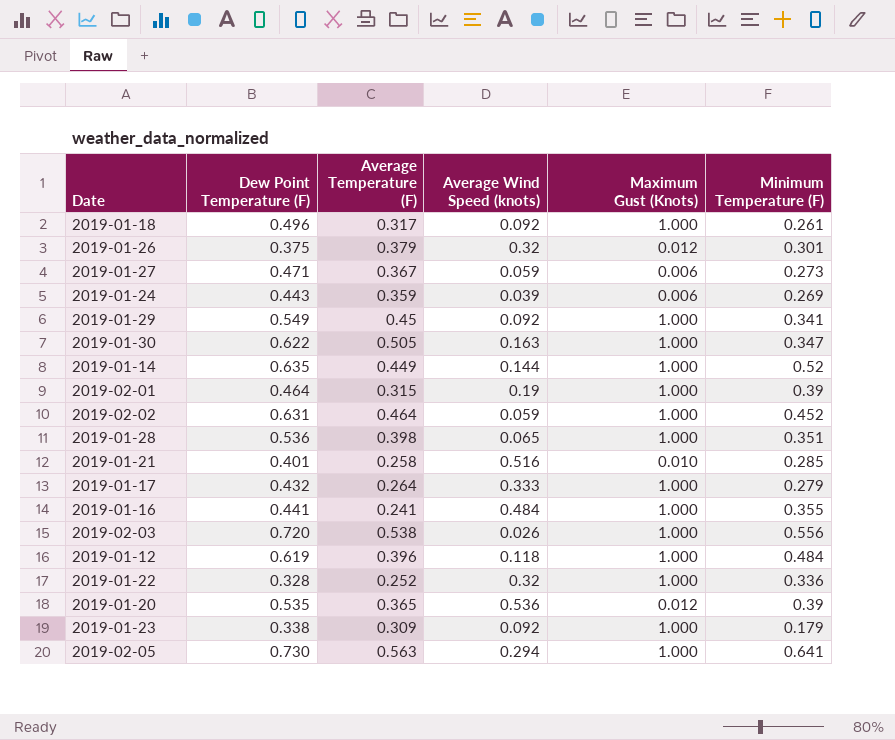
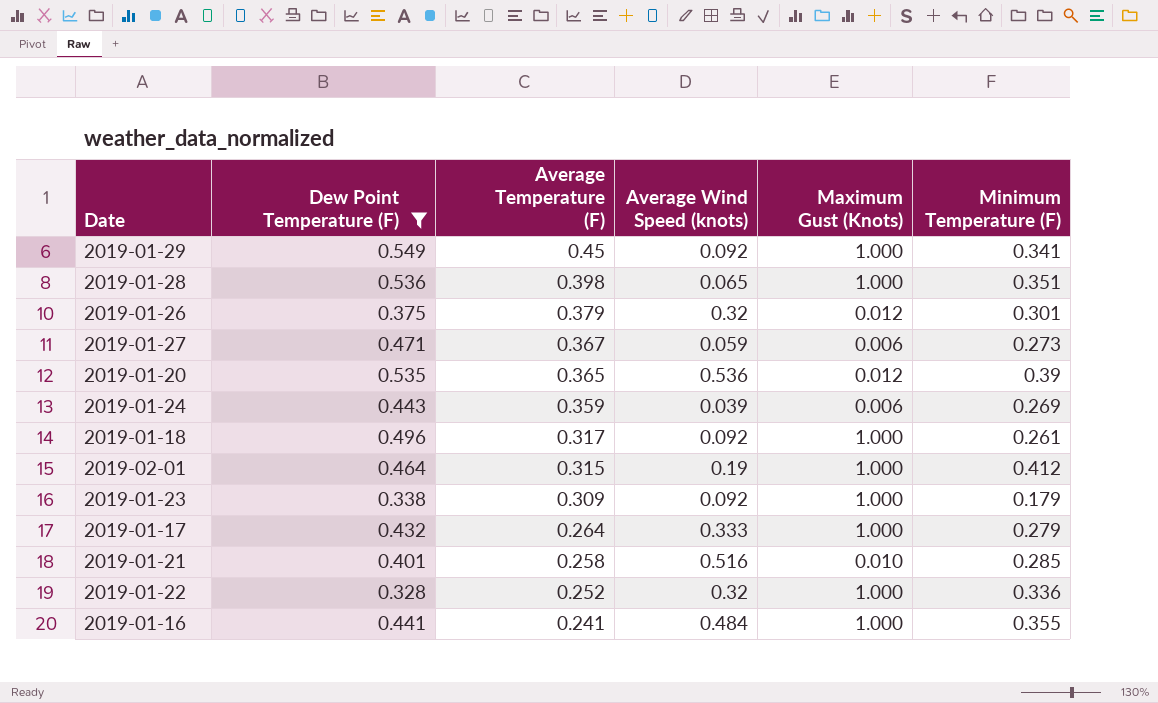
filter: none -> Dew Point Temperature (F) <= 0.549
row order: none -> Average Temperature (F) descending
2019-02-01 | Minimum Temperature (F): 0.39 -> 0.412

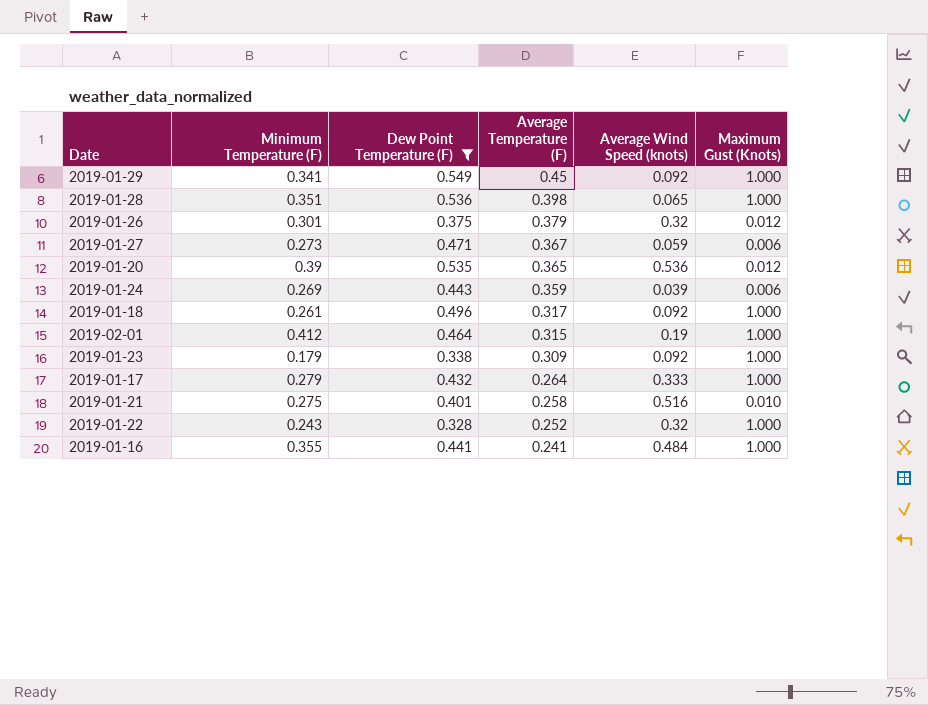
column Minimum Temperature (F) | position: 6 -> 2
2019-01-21 | Minimum Temperature (F): 0.285 -> 0.275
2019-01-22 | Minimum Temperature (F): 0.336 -> 0.243

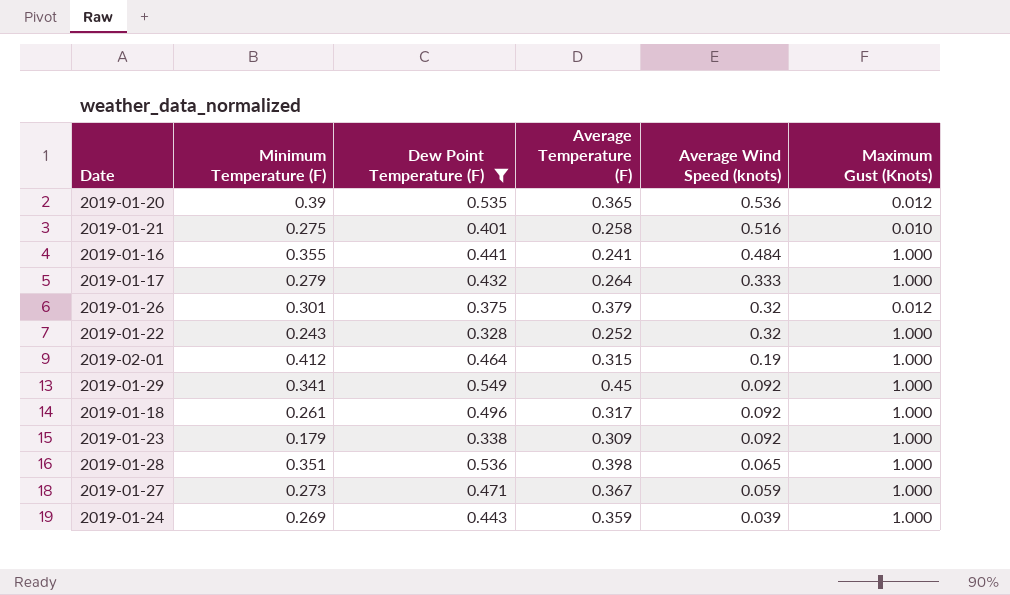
row order: Average Temperature (F) descending -> Average Wind Speed (knots) descending
2019-01-27 | Maximum Gust (Knots): 0.006 -> 1.000
2019-01-24 | Maximum Gust (Knots): 0.006 -> 1.000

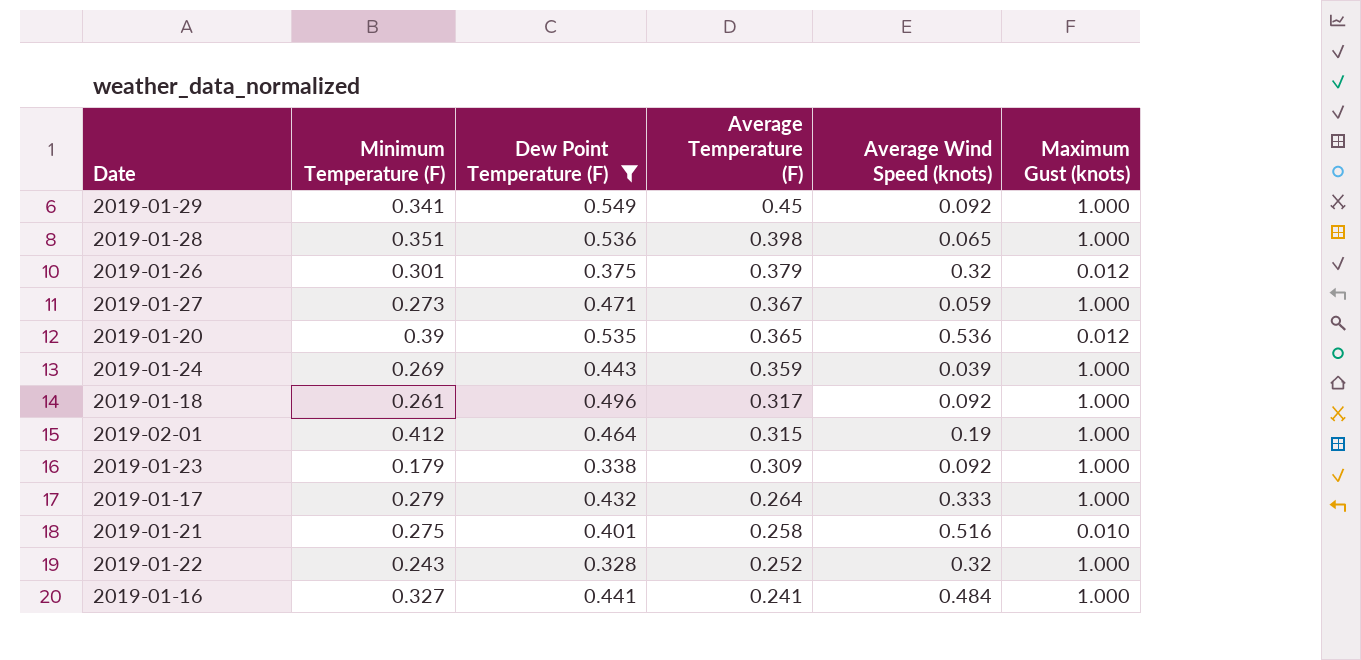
row order: Average Wind Speed (knots) descending -> Average Temperature (F) descending
column name: Maximum Gust (Knots) -> Maximum Gust (knots)
2019-01-16 | Minimum Temperature (F): 0.355 -> 0.327

